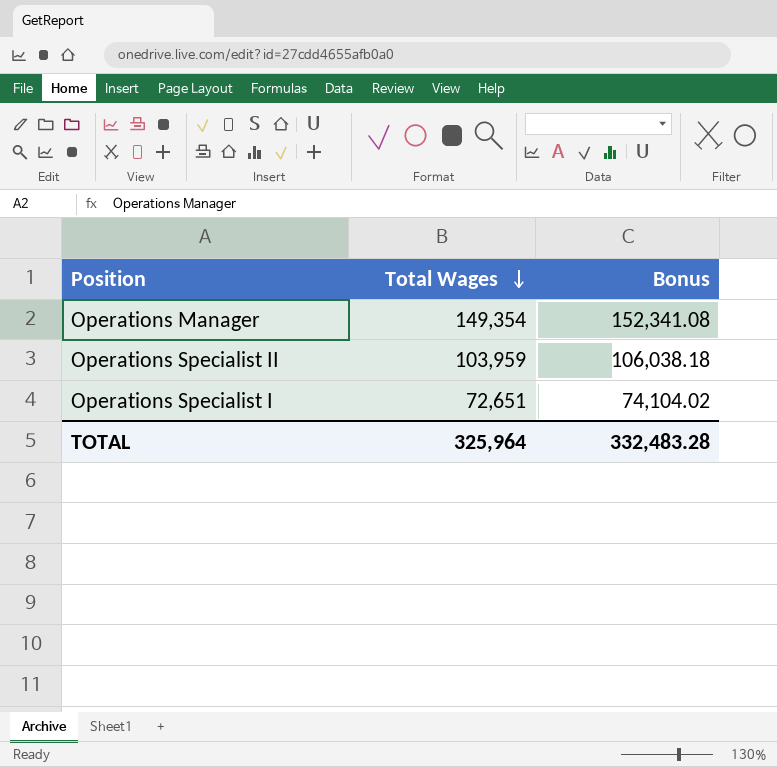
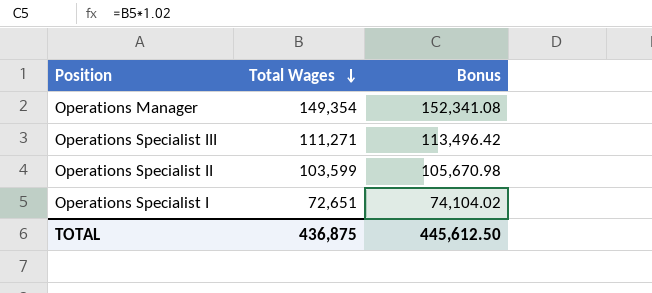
row Operations Specialist III: none -> 111,271 | 113,496.42
Operations Specialist II | Total Wages: 103,959 -> 103,599
Operations Specialist II | Bonus: 106,038.18 -> 105,670.98
TOTAL | Total Wages: 325,964 -> 436,875
TOTAL | Bonus: 332,483.28 -> 445,612.50

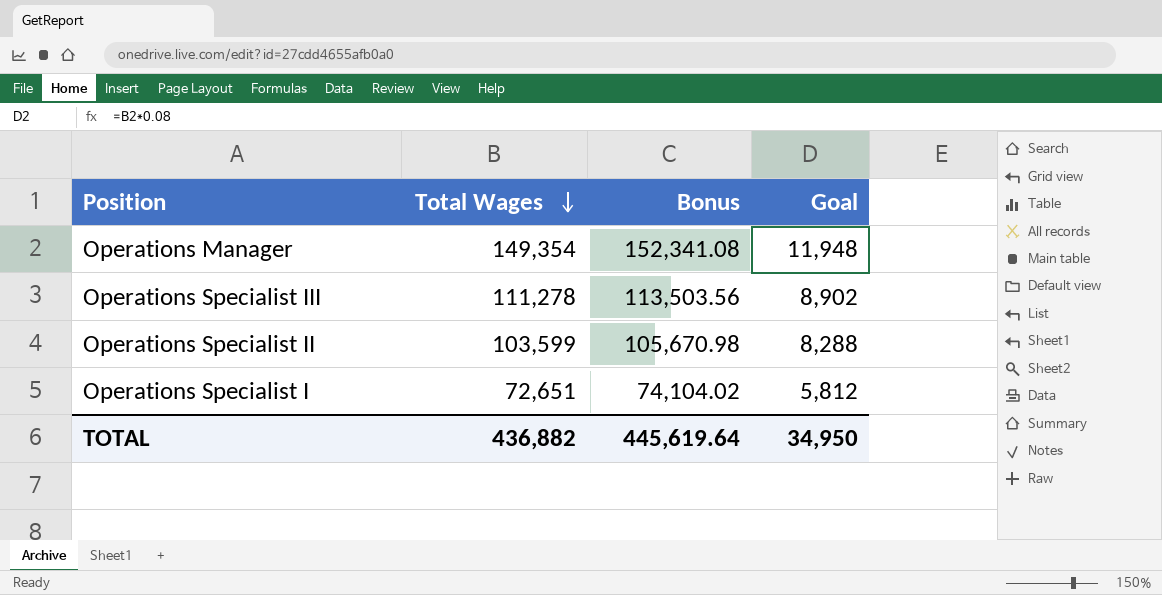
column Goal | formula: none -> [Total Wages] * 0.08
Operations Specialist III | Total Wages: 111,271 -> 111,278
Operations Specialist III | Bonus: 113,496.42 -> 113,503.56
TOTAL | Total Wages: 436,875 -> 436,882
TOTAL | Bonus: 445,612.50 -> 445,619.64

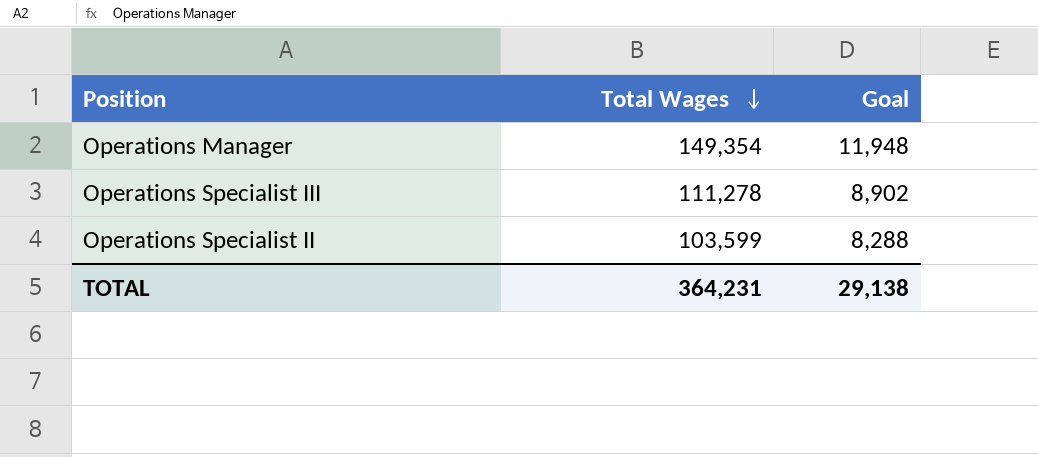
column Bonus | formula: [Total Wages] * 1.02 -> none
row Operations Specialist I: 72,651 | 74,104.02 | 5,812 -> none
TOTAL | Total Wages: 436,882 -> 364,231
TOTAL | Goal: 34,950 -> 29,138

